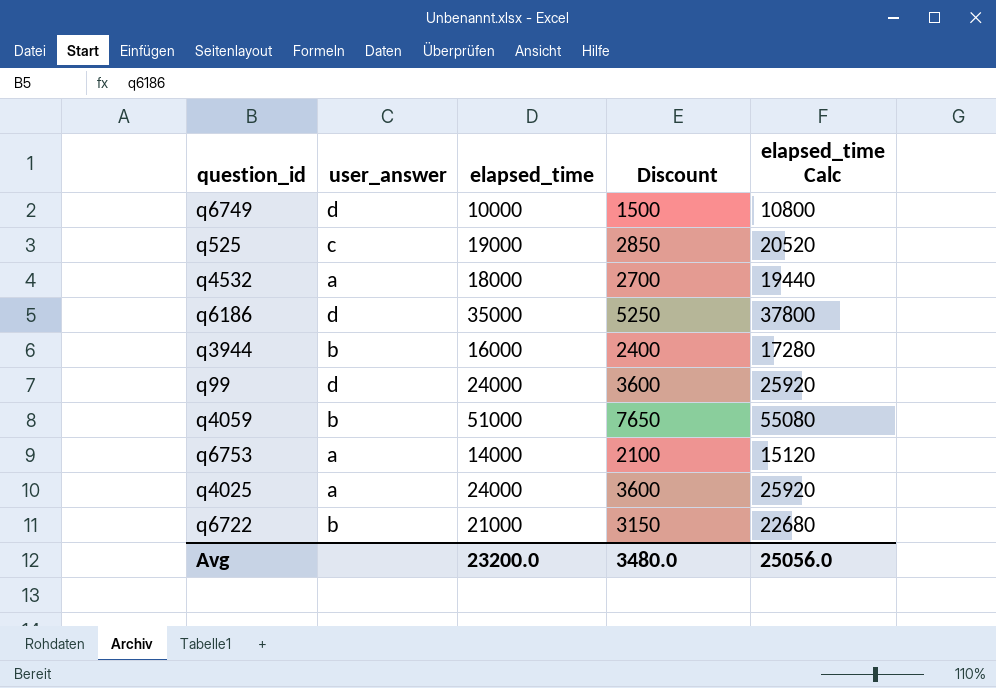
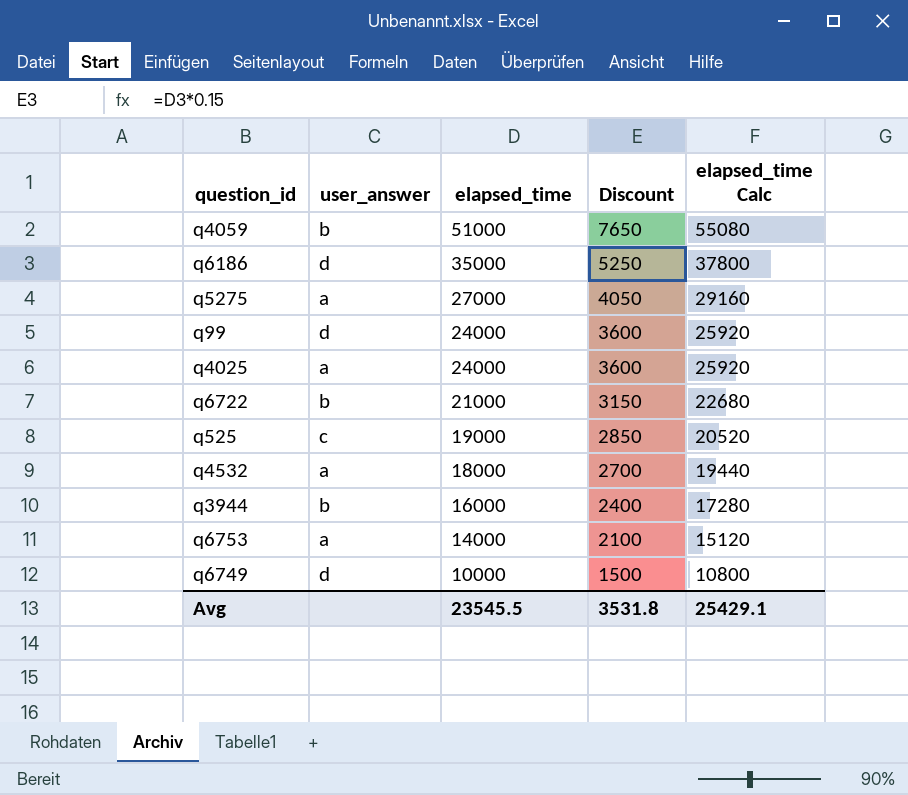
row order: none -> elapsed_time descending
row q5275: none -> a | 27000 | 4050 | 29160
Avg | elapsed_time: 23200.0 -> 23545.5
Avg | Discount: 3480.0 -> 3531.8
Avg | elapsed_time Calc: 25056.0 -> 25429.1

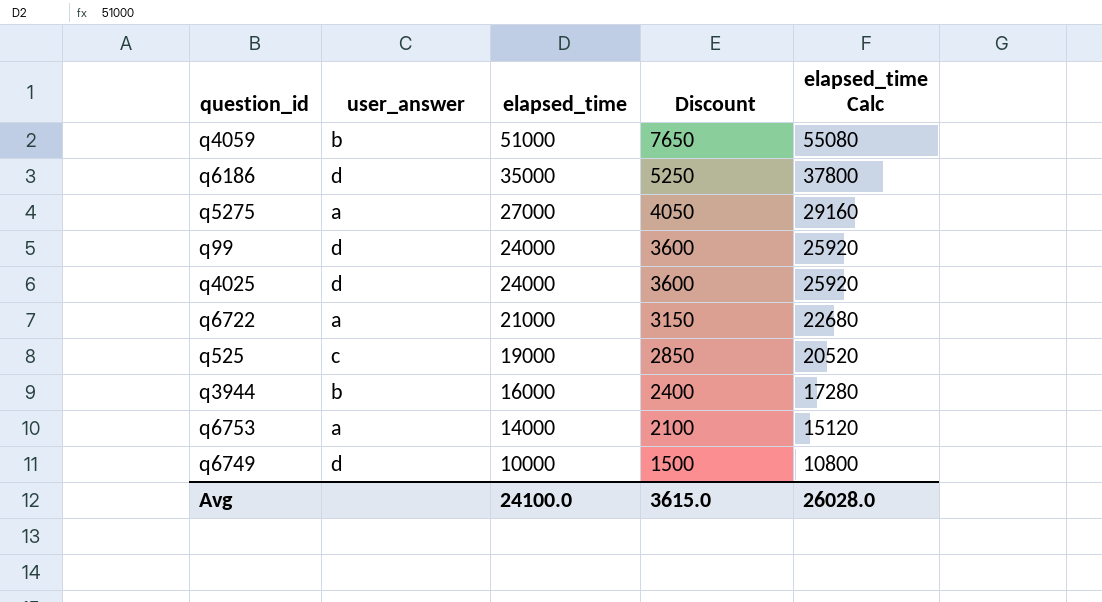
row q4532: a | 18000 | 2700 | 19440 -> none
q4025 | user_answer: a -> d
q6722 | user_answer: b -> a
Avg | elapsed_time: 23545.5 -> 24100.0
Avg | Discount: 3531.8 -> 3615.0
Avg | elapsed_time Calc: 25429.1 -> 26028.0

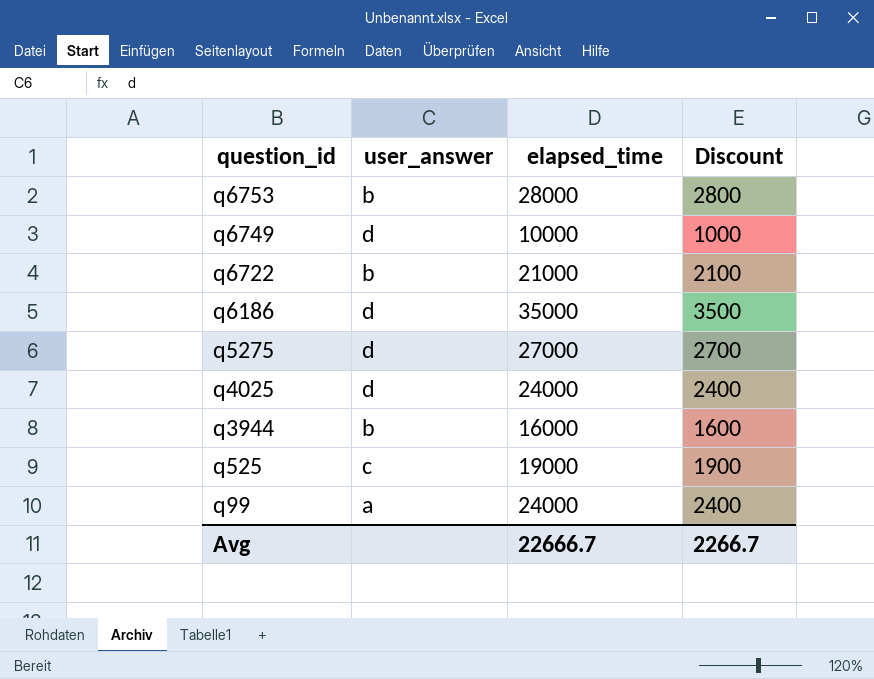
row order: elapsed_time descending -> question_id descending
column elapsed_time Calc | formula: [elapsed_time] * 1.08 -> none
column Discount | formula: [elapsed_time] * 0.15 -> [elapsed_time] * 0.1
row q4059: b | 51000 | 7650 | 55080 -> none
q6753 | user_answer: a -> b
q6753 | elapsed_time: 14000 -> 28000
q6722 | user_answer: a -> b
q5275 | user_answer: a -> d
q99 | user_answer: d -> a
Avg | elapsed_time: 24100.0 -> 22666.7
Avg | Discount: 3615.0 -> 2266.7

